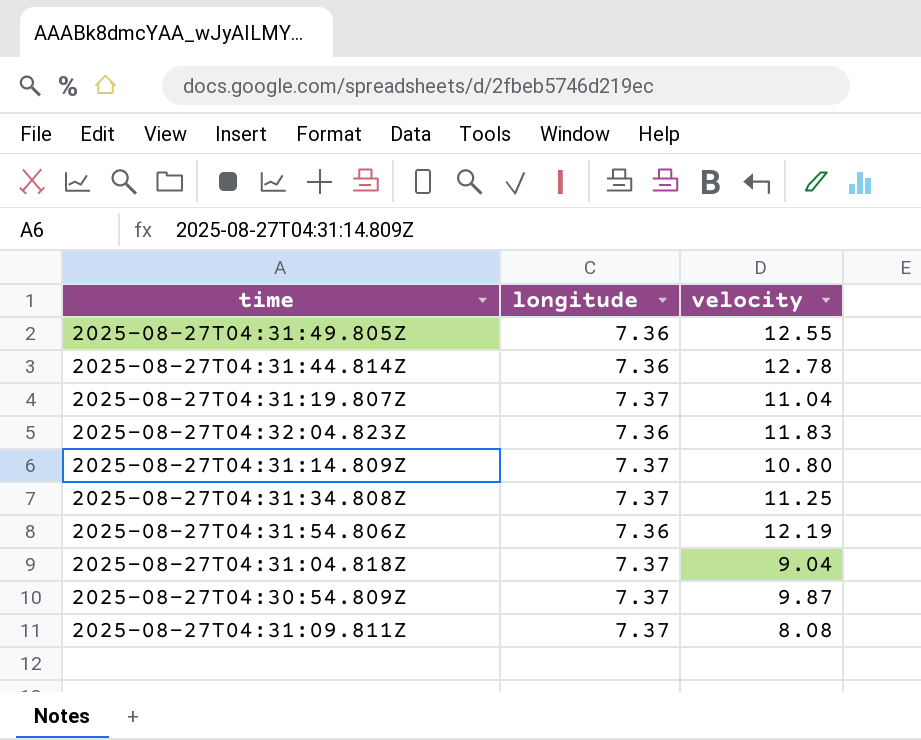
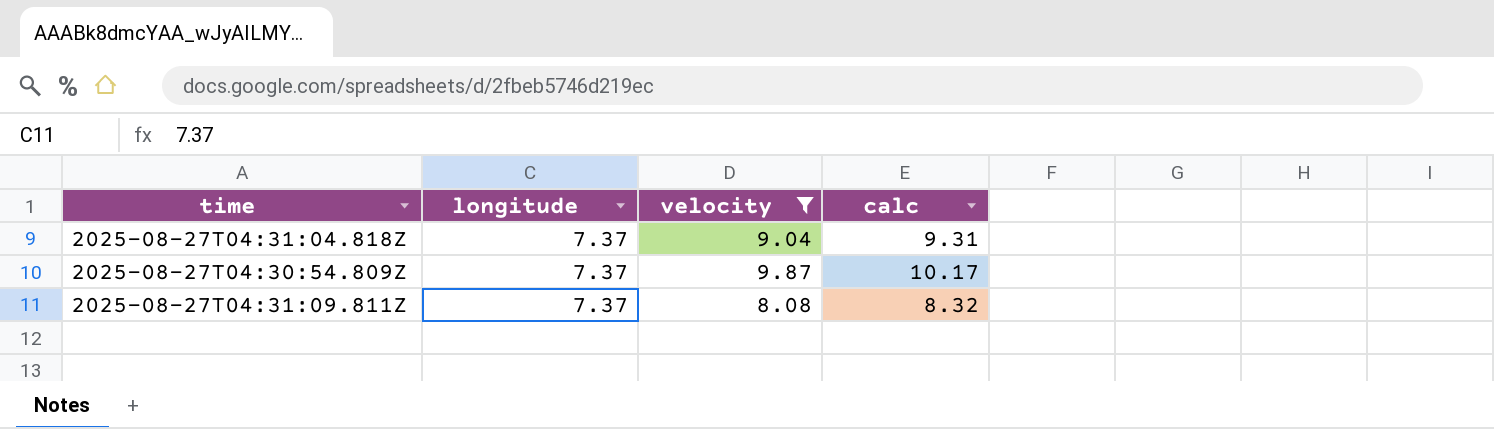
filter: none -> velocity <= 9.87
column calc | formula: none -> [velocity] * 1.03

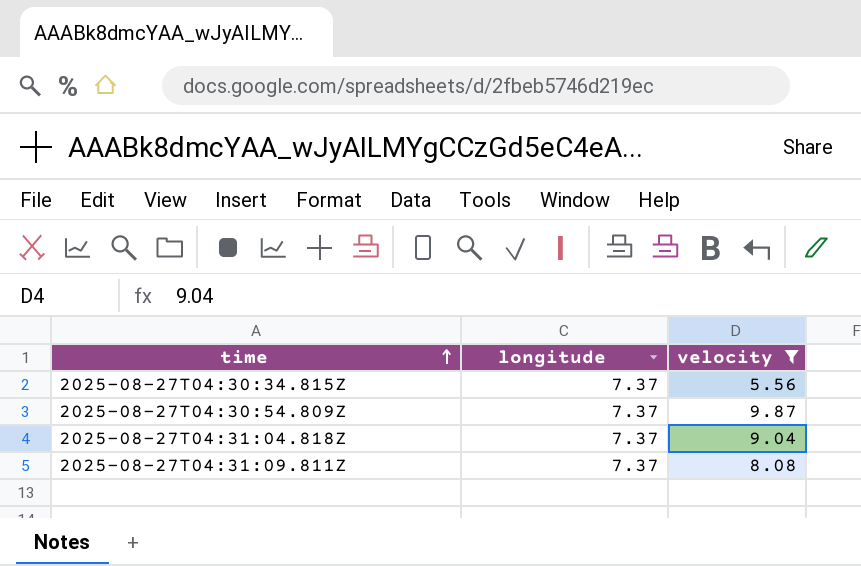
row order: none -> time ascending
column calc | formula: [velocity] * 1.03 -> none
row 2025-08-27T04:30:34.815Z: none -> 7.37 | 5.56

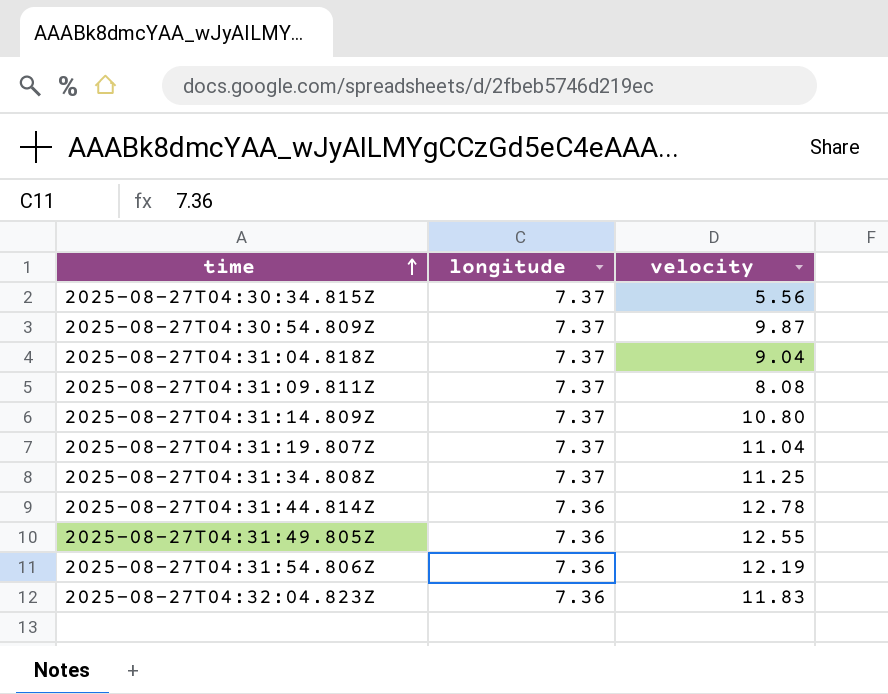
filter: velocity <= 9.87 -> none

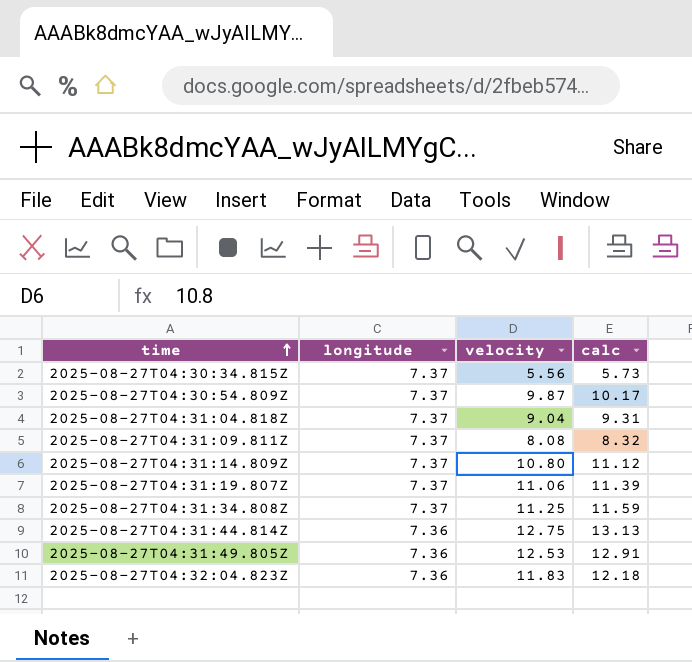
column calc | formula: none -> [velocity] * 1.03
row 2025-08-27T04:31:54.806Z: 7.36 | 12.19 -> none
2025-08-27T04:31:19.807Z | velocity: 11.04 -> 11.06
2025-08-27T04:31:44.814Z | velocity: 12.78 -> 12.75
2025-08-27T04:31:49.805Z | velocity: 12.55 -> 12.53

